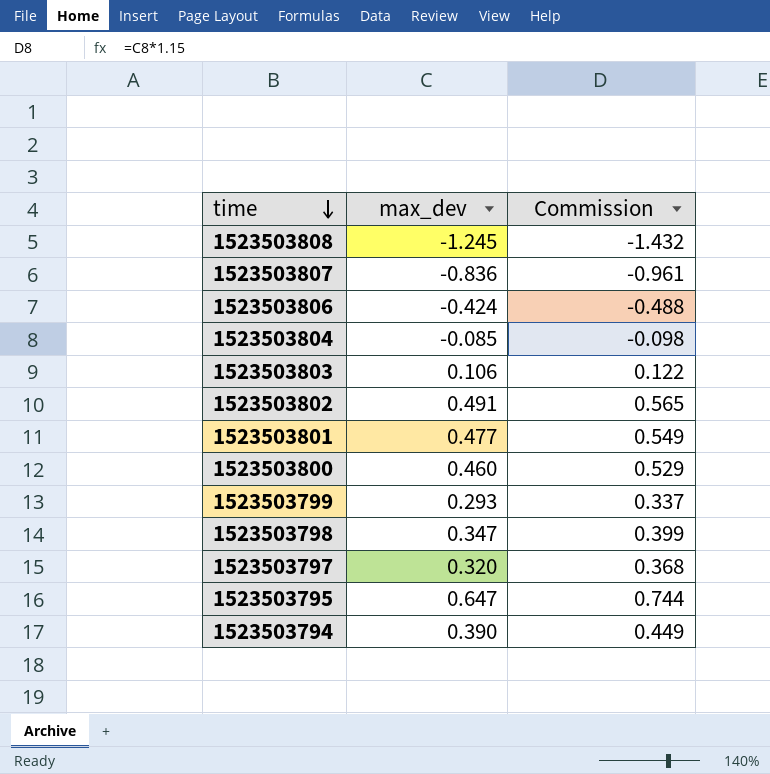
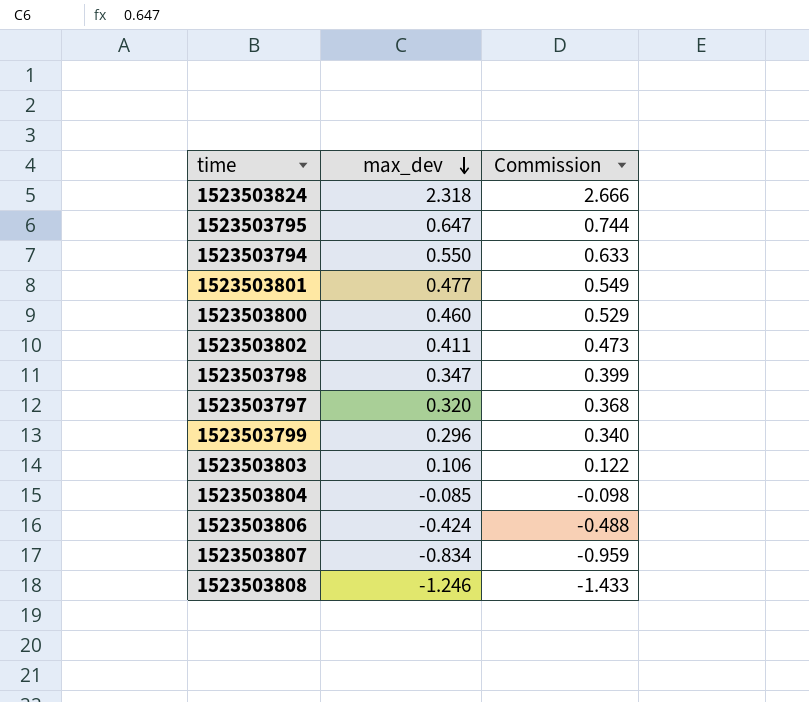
row order: time descending -> max_dev descending
row 1523503824: none -> 2.318 | 2.666
1523503794 | max_dev: 0.390 -> 0.550
1523503794 | Commission: 0.449 -> 0.633
1523503802 | max_dev: 0.491 -> 0.411
1523503802 | Commission: 0.565 -> 0.473
1523503799 | max_dev: 0.293 -> 0.296
1523503799 | Commission: 0.337 -> 0.340
1523503807 | max_dev: -0.836 -> -0.834
1523503807 | Commission: -0.961 -> -0.959
1523503808 | max_dev: -1.245 -> -1.246
1523503808 | Commission: -1.432 -> -1.433

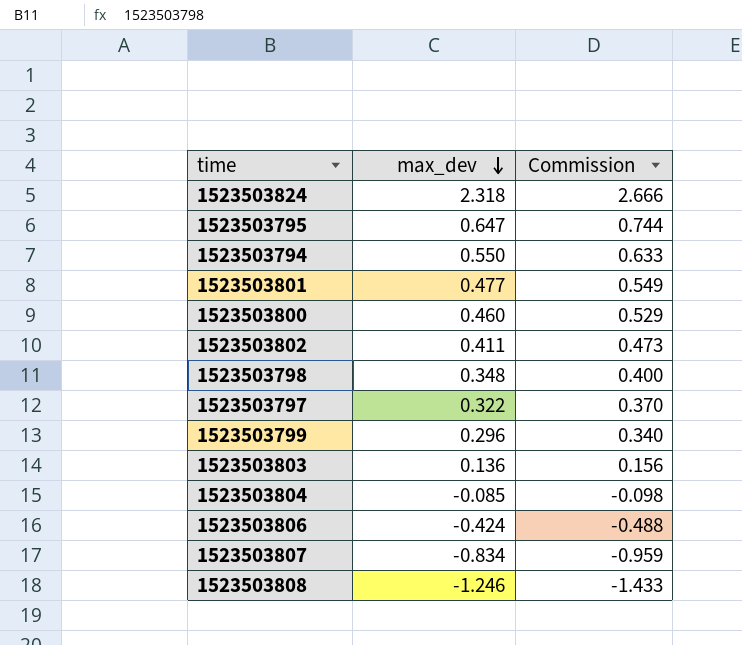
1523503798 | max_dev: 0.347 -> 0.348
1523503798 | Commission: 0.399 -> 0.400
1523503797 | max_dev: 0.320 -> 0.322
1523503797 | Commission: 0.368 -> 0.370
1523503803 | max_dev: 0.106 -> 0.136
1523503803 | Commission: 0.122 -> 0.156

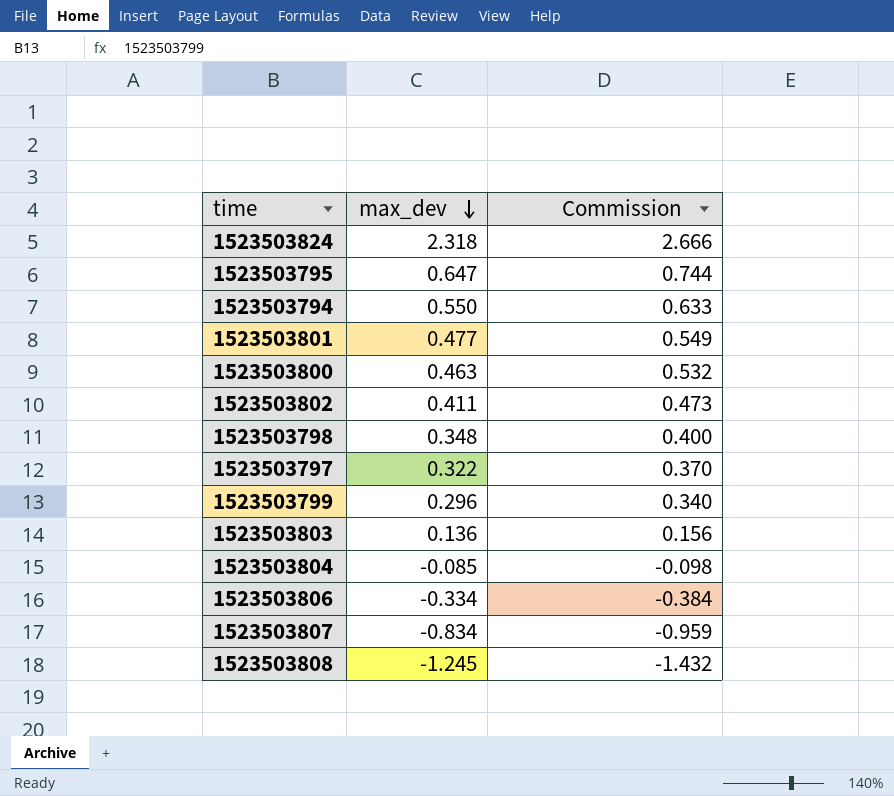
1523503800 | max_dev: 0.460 -> 0.463
1523503800 | Commission: 0.529 -> 0.532
1523503806 | max_dev: -0.424 -> -0.334
1523503806 | Commission: -0.488 -> -0.384
1523503808 | max_dev: -1.246 -> -1.245
1523503808 | Commission: -1.433 -> -1.432

